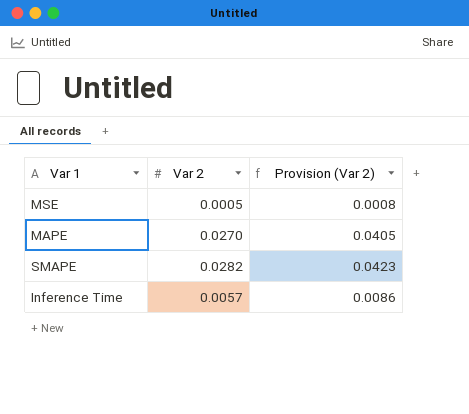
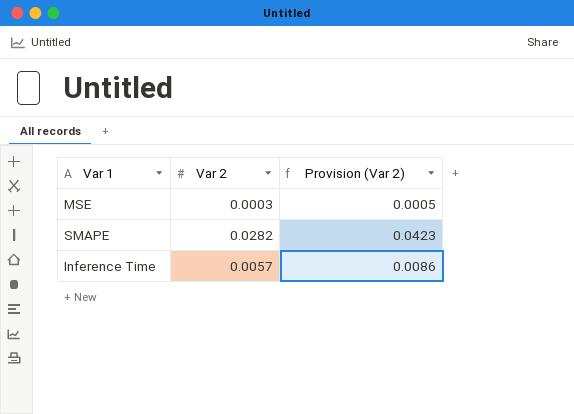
row MAPE: 0.0270 | 0.0405 -> none
MSE | Var 2: 0.0005 -> 0.0003
MSE | Provision (Var 2): 0.0008 -> 0.0005

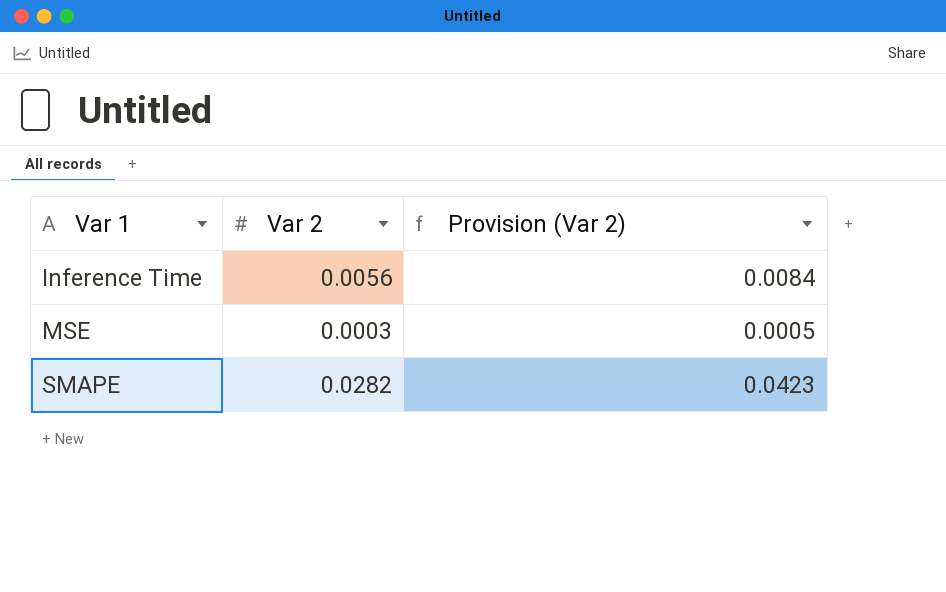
row order: none -> Var 1 ascending
Inference Time | Var 2: 0.0057 -> 0.0056
Inference Time | Provision (Var 2): 0.0086 -> 0.0084

